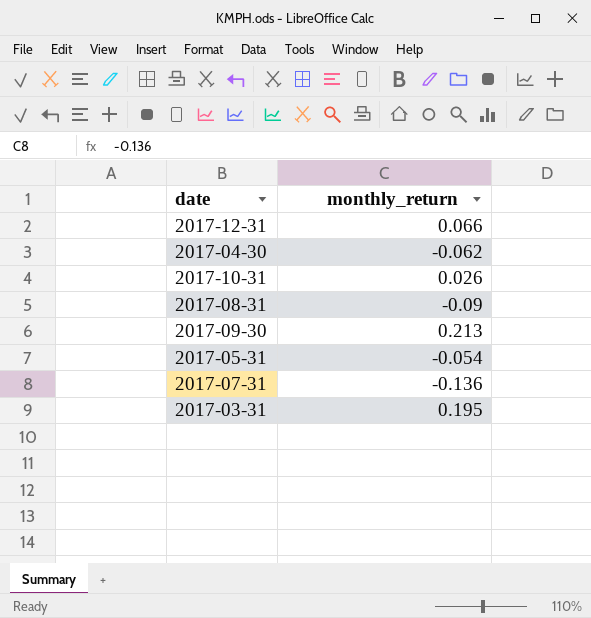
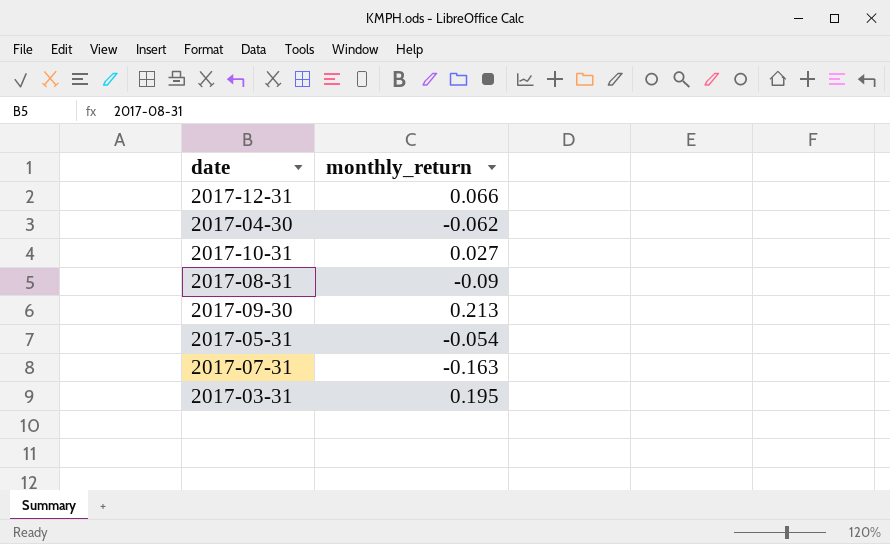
2017-10-31 | monthly_return: 0.026 -> 0.027
2017-07-31 | monthly_return: -0.136 -> -0.163

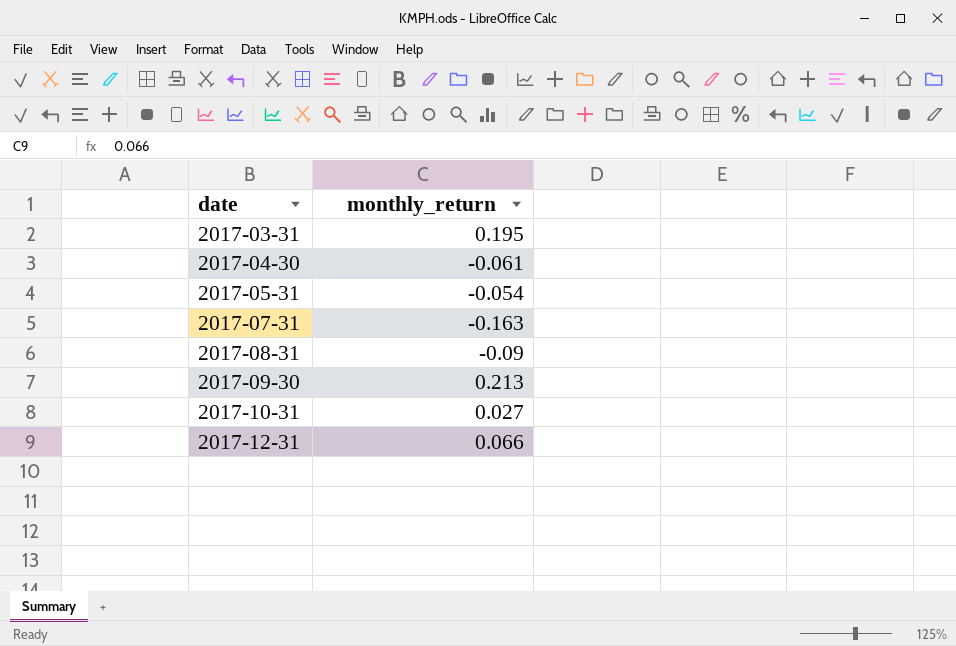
row order: none -> date ascending
2017-04-30 | monthly_return: -0.062 -> -0.061

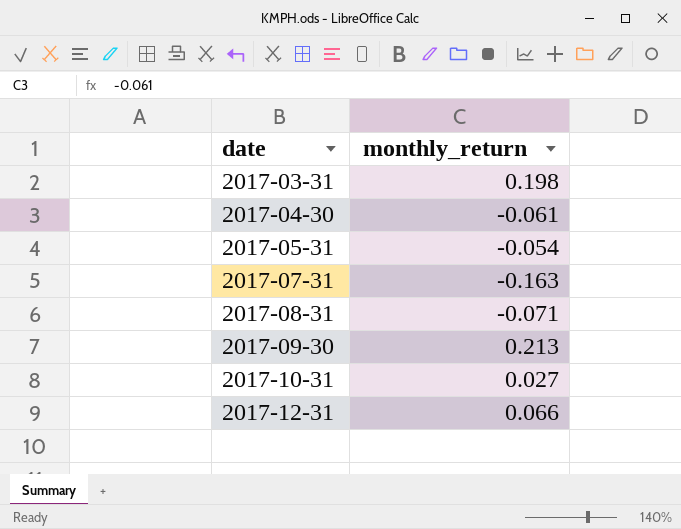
2017-03-31 | monthly_return: 0.195 -> 0.198
2017-08-31 | monthly_return: -0.09 -> -0.071

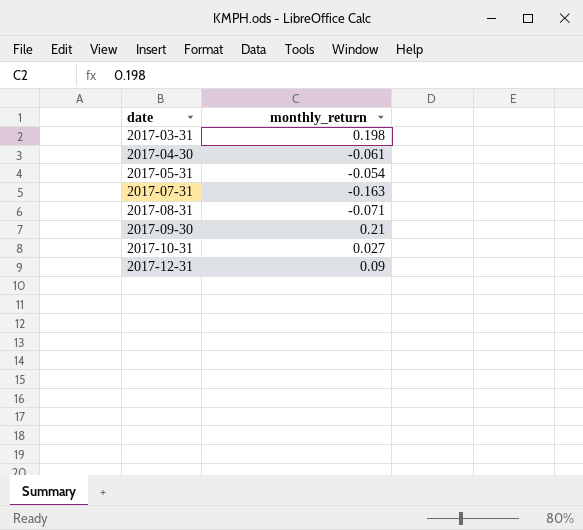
2017-09-30 | monthly_return: 0.213 -> 0.21
2017-12-31 | monthly_return: 0.066 -> 0.09

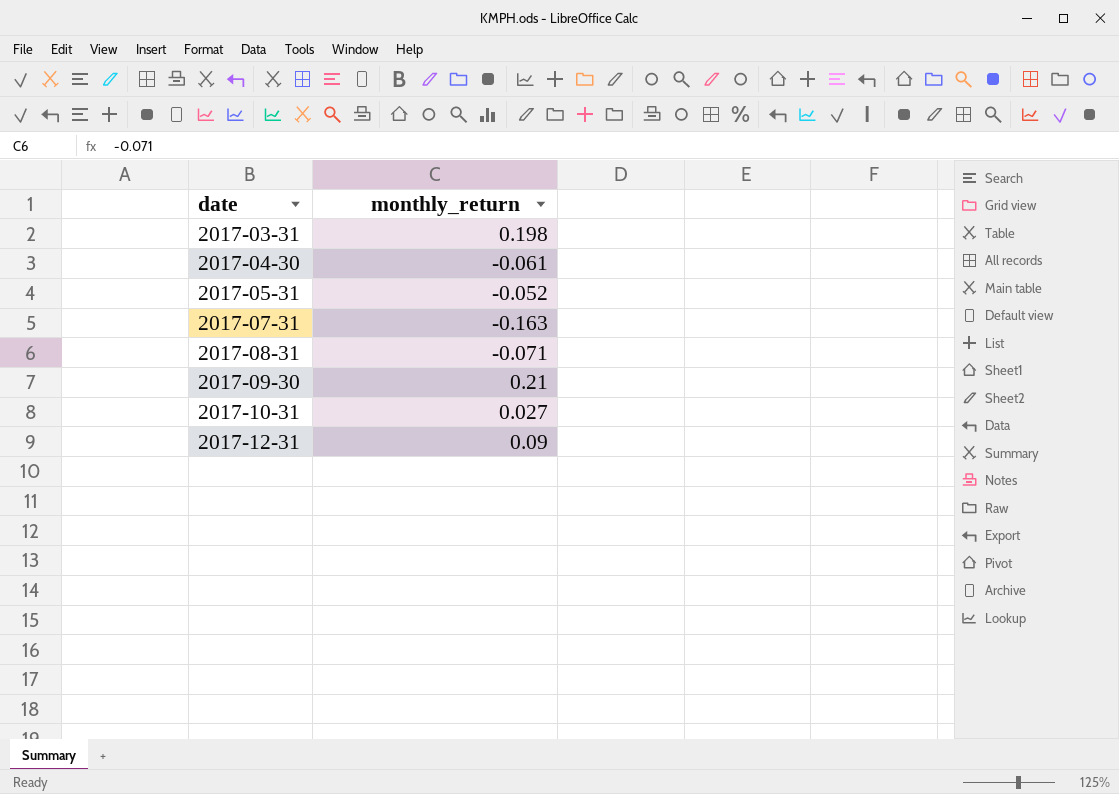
2017-05-31 | monthly_return: -0.054 -> -0.052

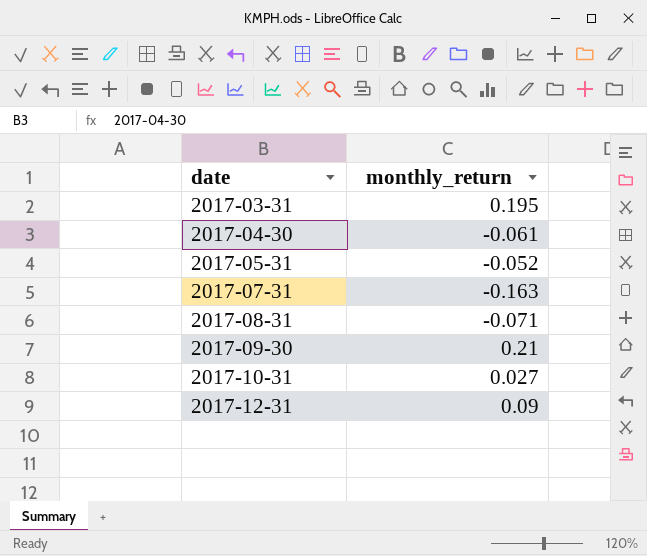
2017-03-31 | monthly_return: 0.198 -> 0.195

